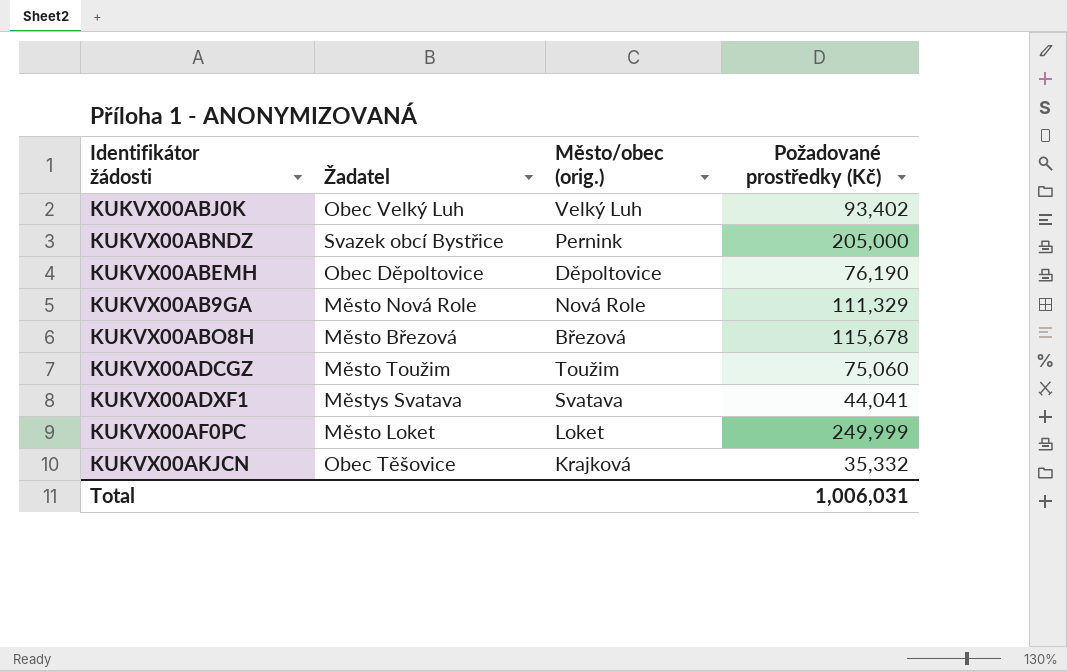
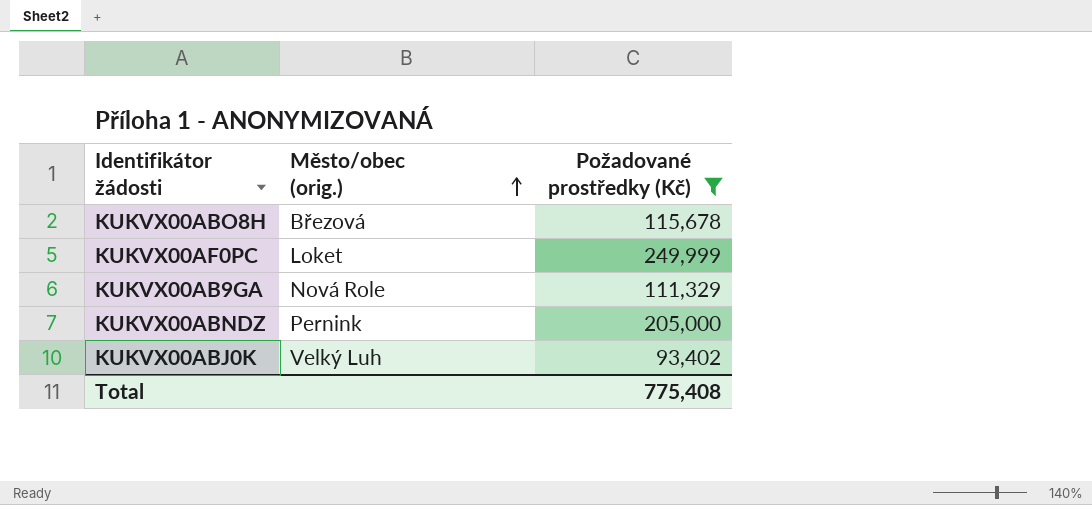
filter: none -> Požadované prostředky (Kč) >= 93,402
row order: none -> Město/obec (orig.) ascending
column Žadatel | position: 2 -> none
Total | Požadované prostředky (Kč): 1,006,031 -> 775,408

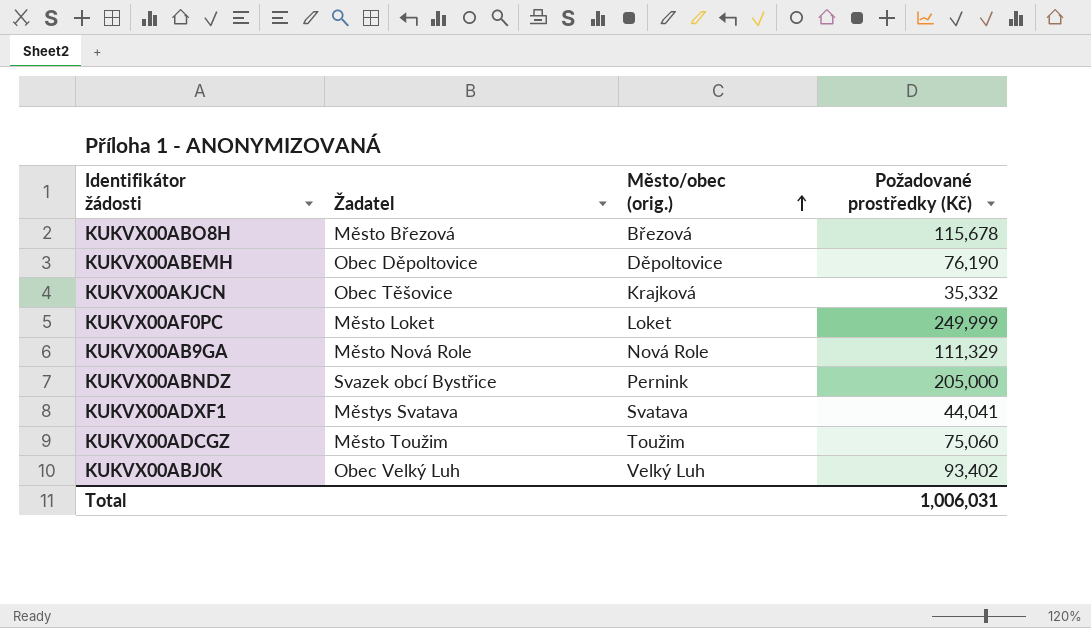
filter: Požadované prostředky (Kč) >= 93,402 -> none
column Žadatel | position: none -> 2
Total | Požadované prostředky (Kč): 775,408 -> 1,006,031

